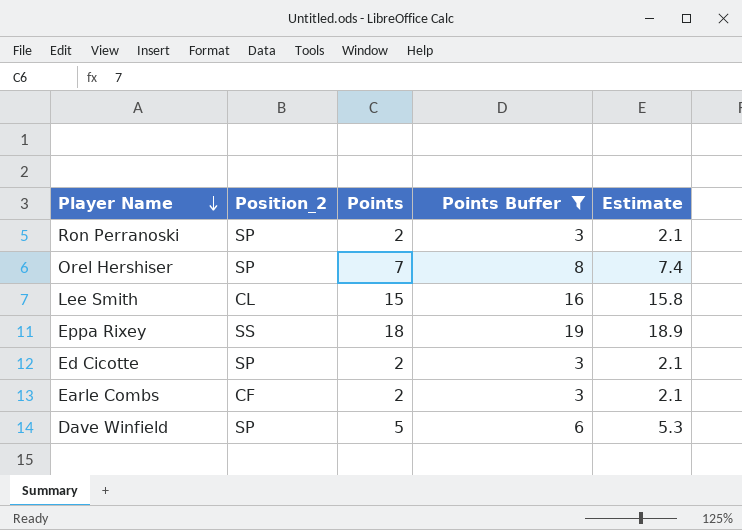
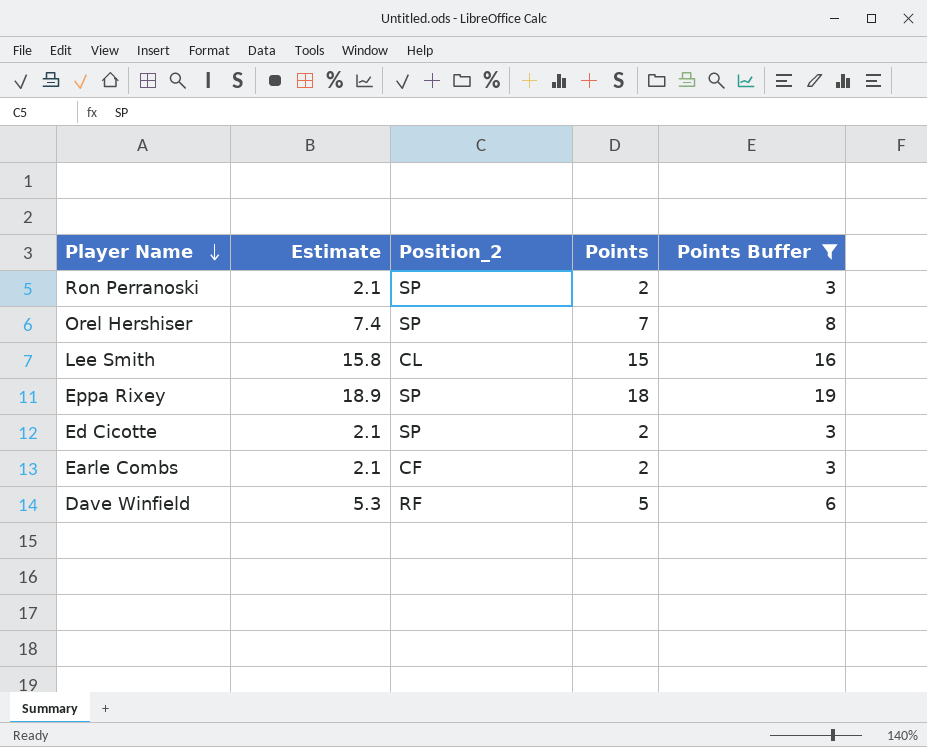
column Estimate | position: 5 -> 2
Eppa Rixey | Position_2: SS -> SP
Dave Winfield | Position_2: SP -> RF

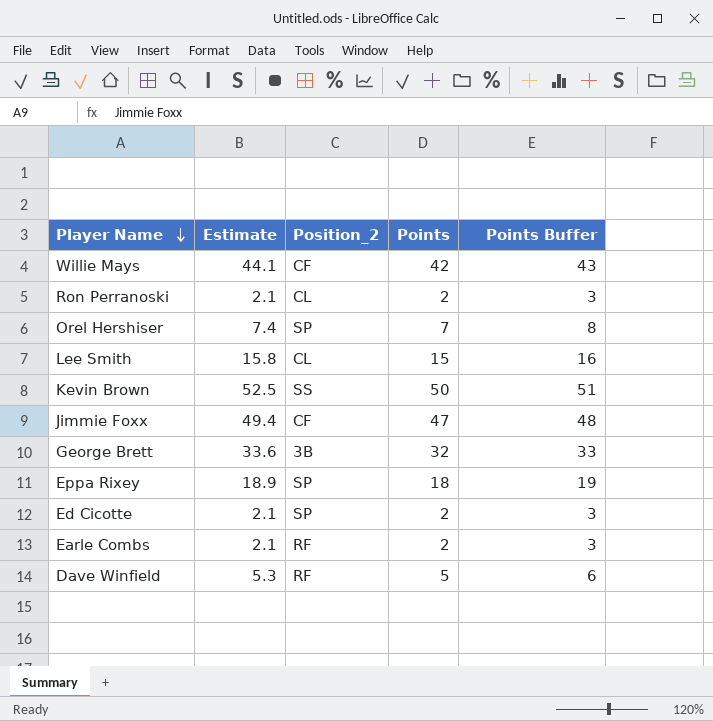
filter: Points Buffer <= 19 -> none
Ron Perranoski | Position_2: SP -> CL
Earle Combs | Position_2: CF -> RF

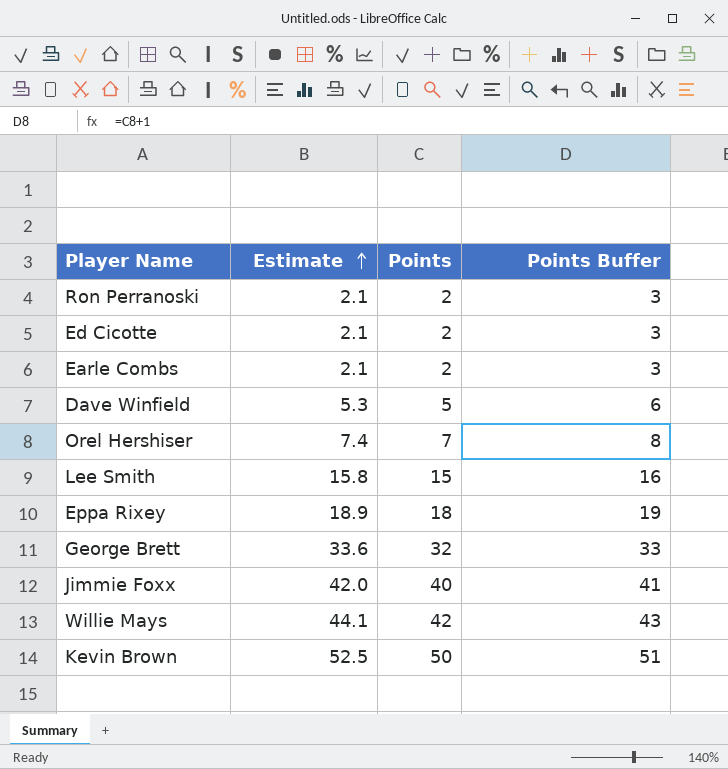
row order: Player Name descending -> Estimate ascending
column Position_2 | position: 3 -> none
Jimmie Foxx | Estimate: 49.4 -> 42.0
Jimmie Foxx | Points: 47 -> 40
Jimmie Foxx | Points Buffer: 48 -> 41

